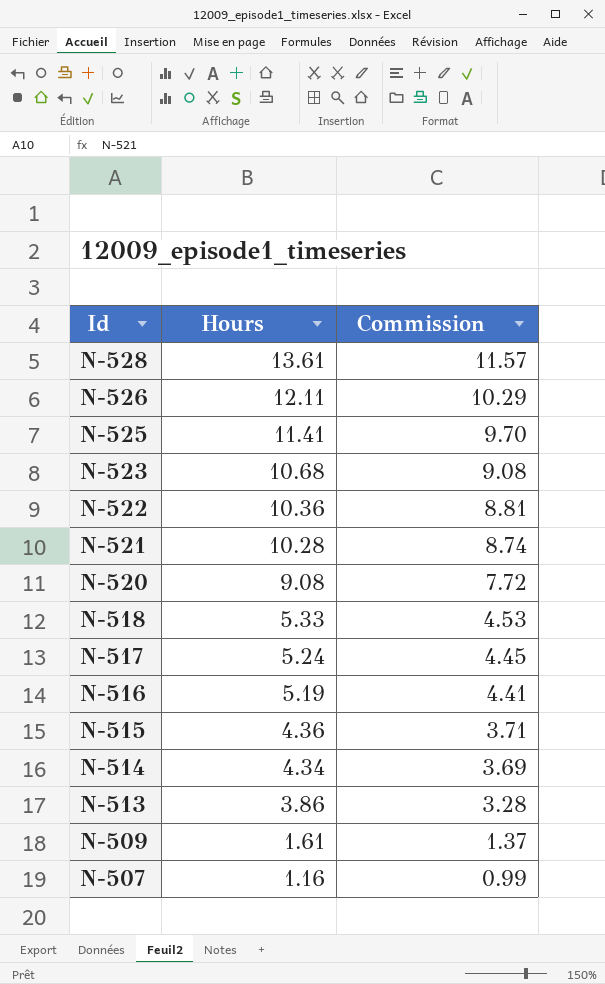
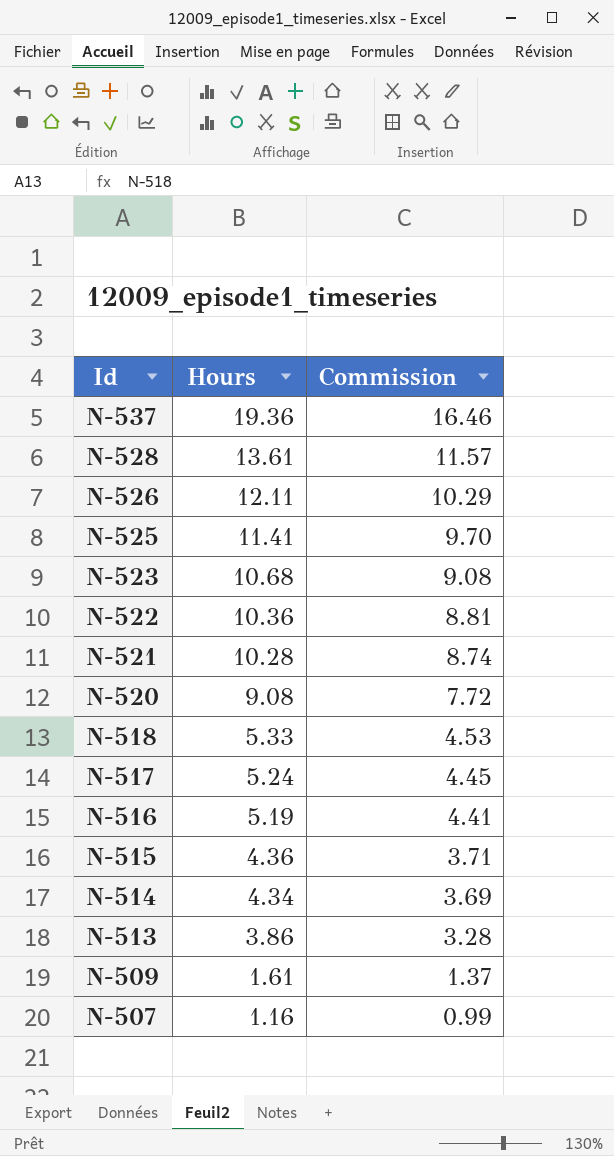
row N-537: none -> 19.36 | 16.46

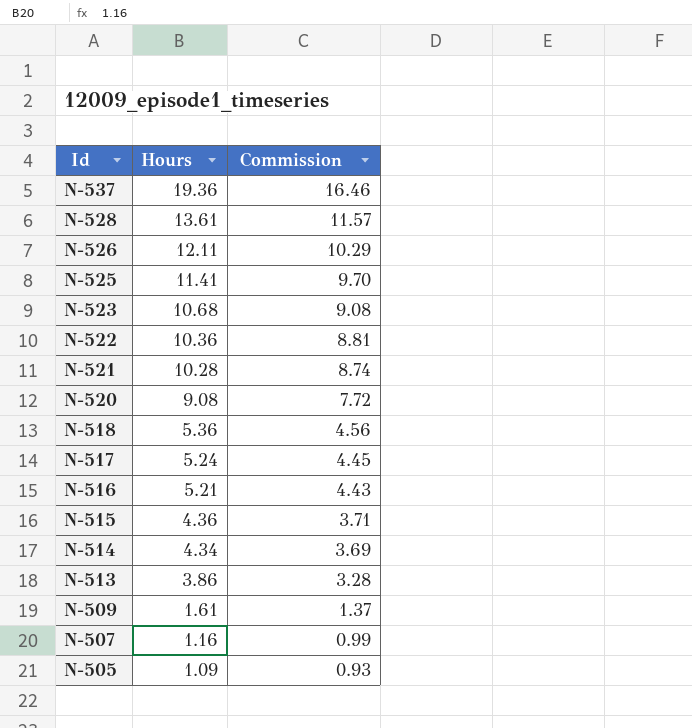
N-518 | Hours: 5.33 -> 5.36
N-518 | Commission: 4.53 -> 4.56
N-516 | Hours: 5.19 -> 5.21
N-516 | Commission: 4.41 -> 4.43
row N-505: none -> 1.09 | 0.93

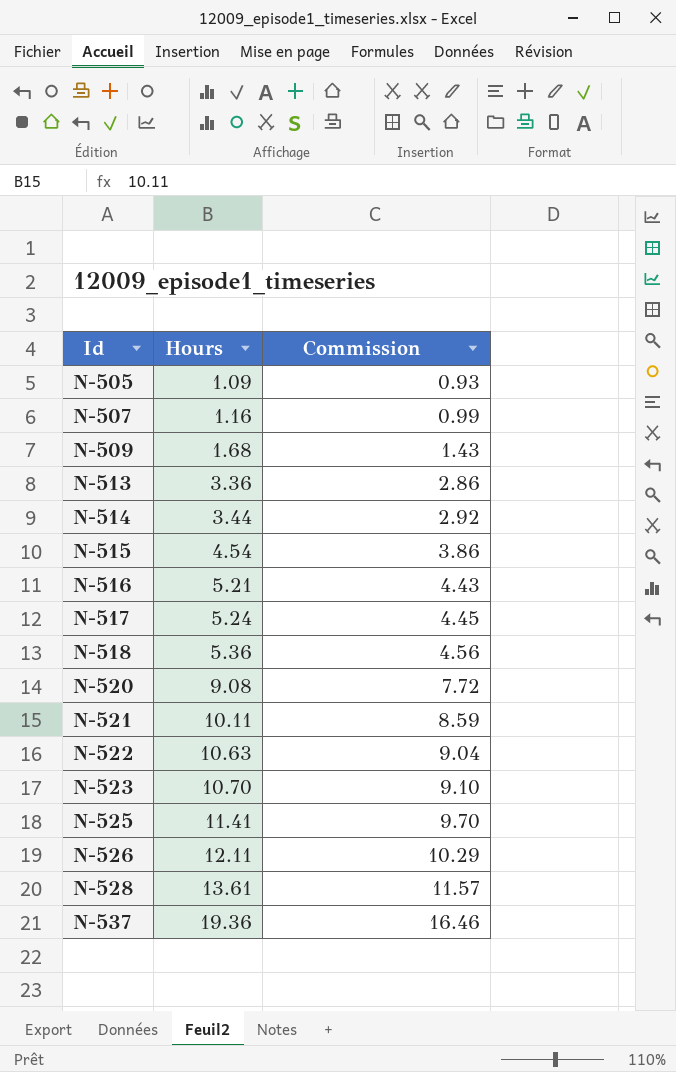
row order: Id descending -> Id ascending
N-509 | Hours: 1.61 -> 1.68
N-509 | Commission: 1.37 -> 1.43
N-513 | Hours: 3.86 -> 3.36
N-513 | Commission: 3.28 -> 2.86
N-514 | Hours: 4.34 -> 3.44
N-514 | Commission: 3.69 -> 2.92
N-515 | Hours: 4.36 -> 4.54
N-515 | Commission: 3.71 -> 3.86
N-521 | Hours: 10.28 -> 10.11
N-521 | Commission: 8.74 -> 8.59
N-522 | Hours: 10.36 -> 10.63
N-522 | Commission: 8.81 -> 9.04
N-523 | Hours: 10.68 -> 10.70
N-523 | Commission: 9.08 -> 9.10

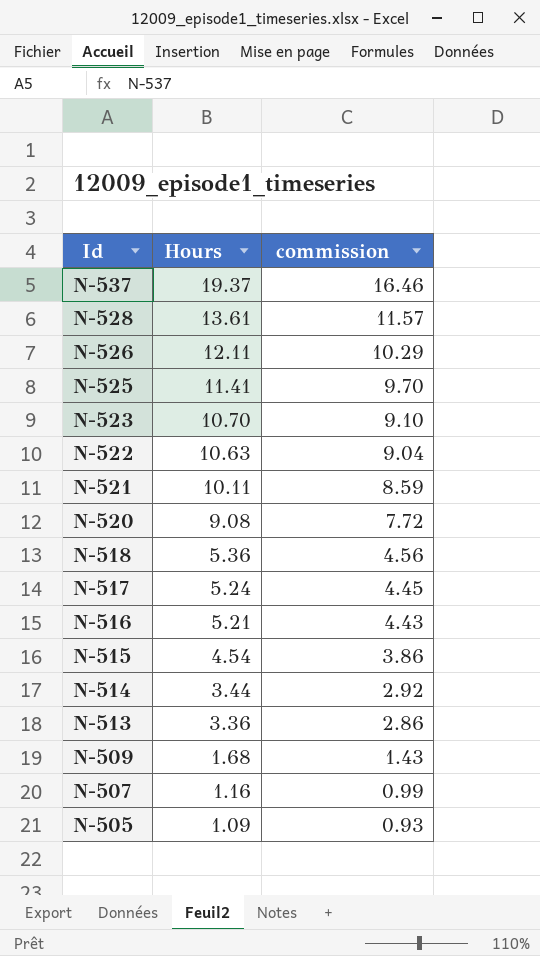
row order: Id ascending -> Id descending
column name: Commission -> commission
N-537 | Hours: 19.36 -> 19.37

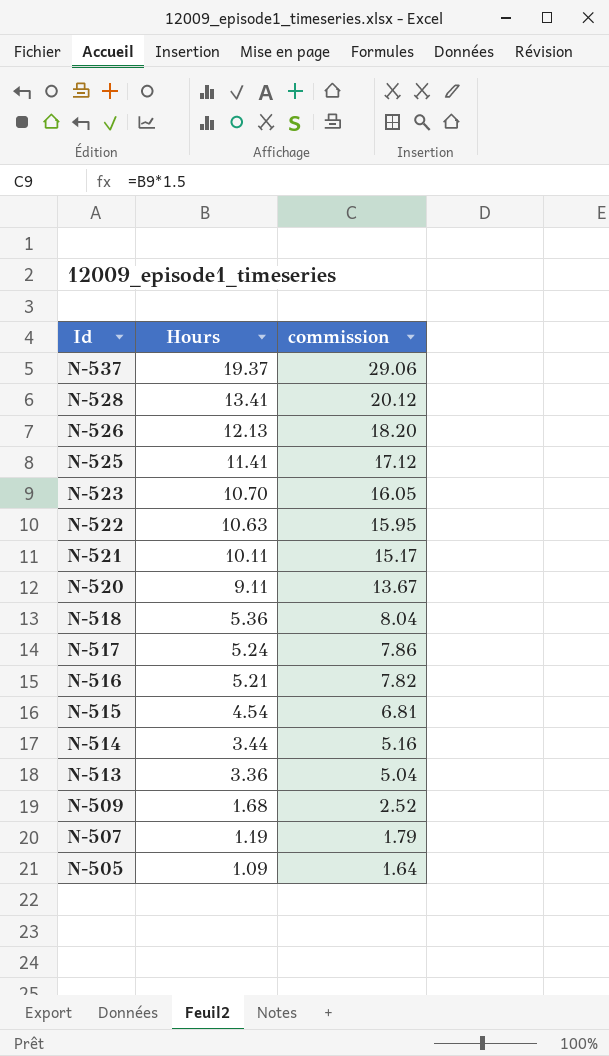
column commission | formula: [Hours] * 0.85 -> [Hours] * 1.5
N-528 | Hours: 13.61 -> 13.41
N-526 | Hours: 12.11 -> 12.13
N-520 | Hours: 9.08 -> 9.11
N-507 | Hours: 1.16 -> 1.19

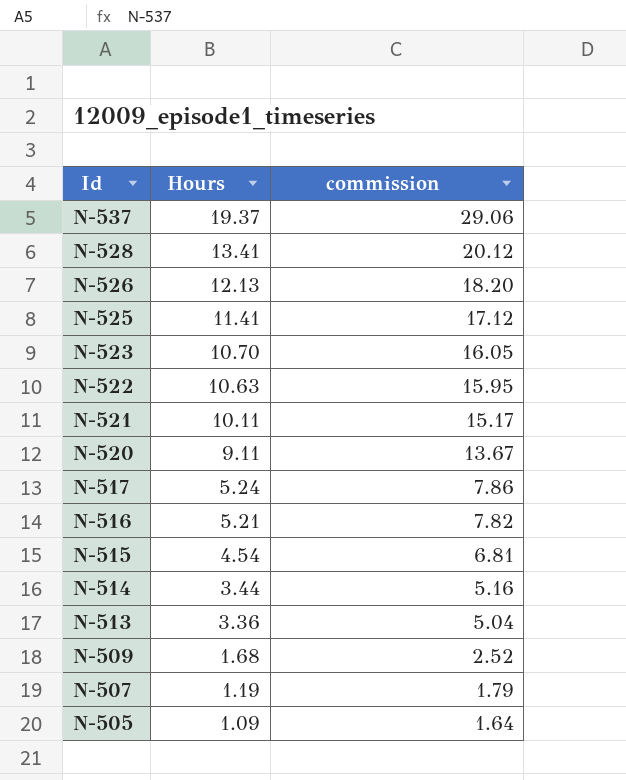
row N-518: 5.36 | 8.04 -> none

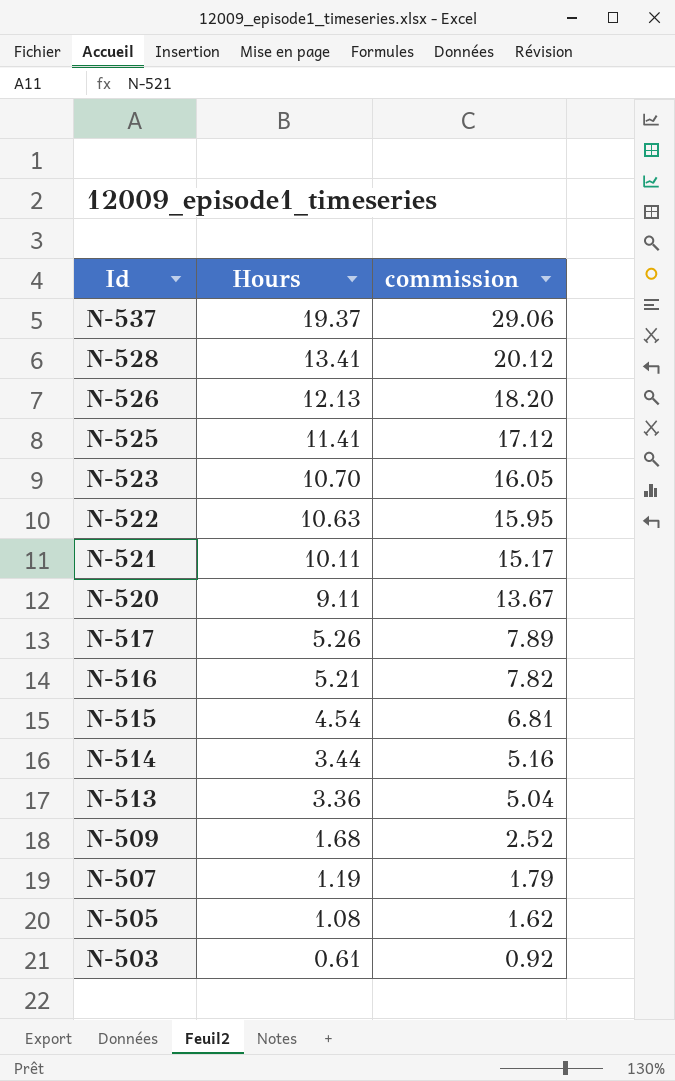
N-517 | Hours: 5.24 -> 5.26
N-517 | commission: 7.86 -> 7.89
N-505 | Hours: 1.09 -> 1.08
N-505 | commission: 1.64 -> 1.62
row N-503: none -> 0.61 | 0.92

